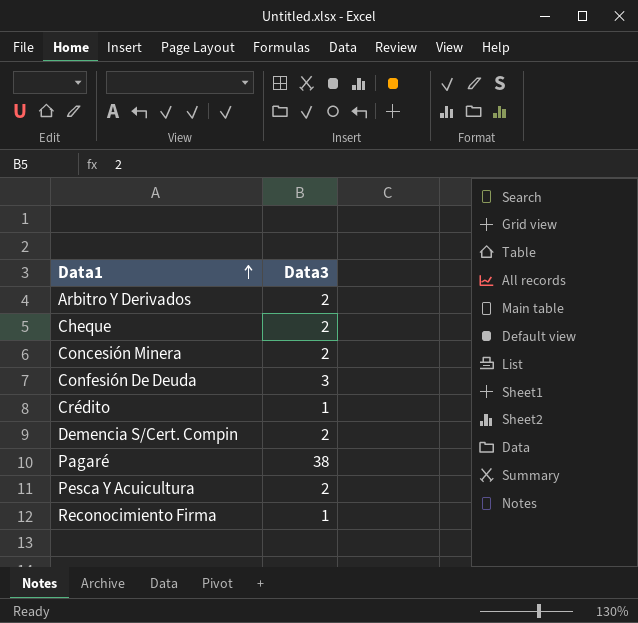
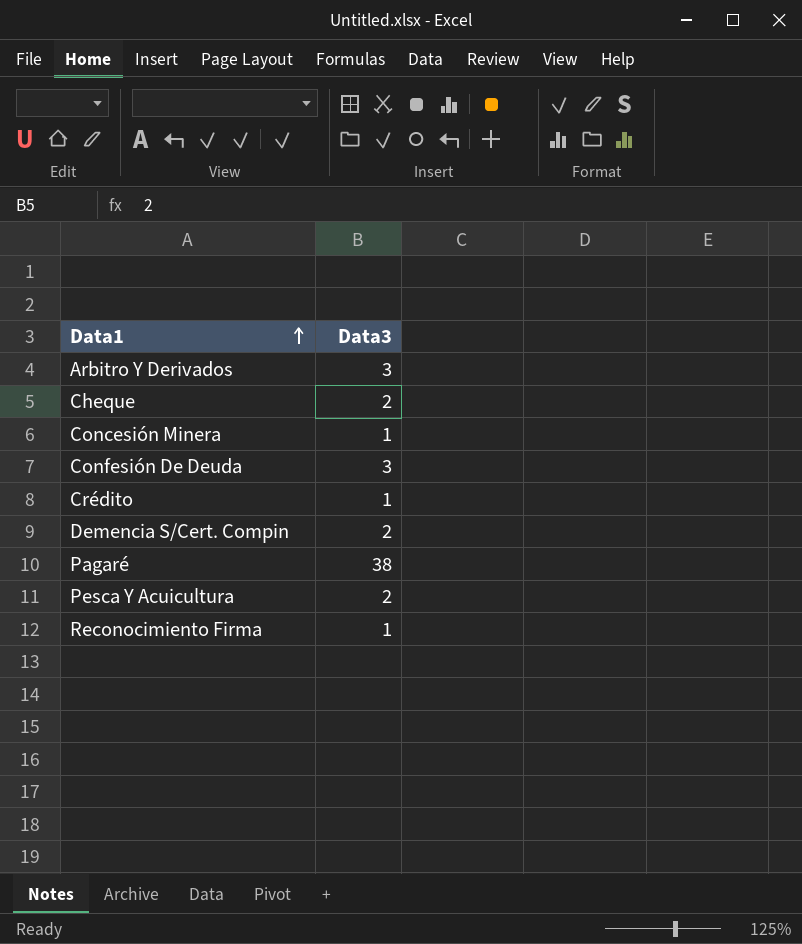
Arbitro Y Derivados | Data3: 2 -> 3
Concesión Minera | Data3: 2 -> 1

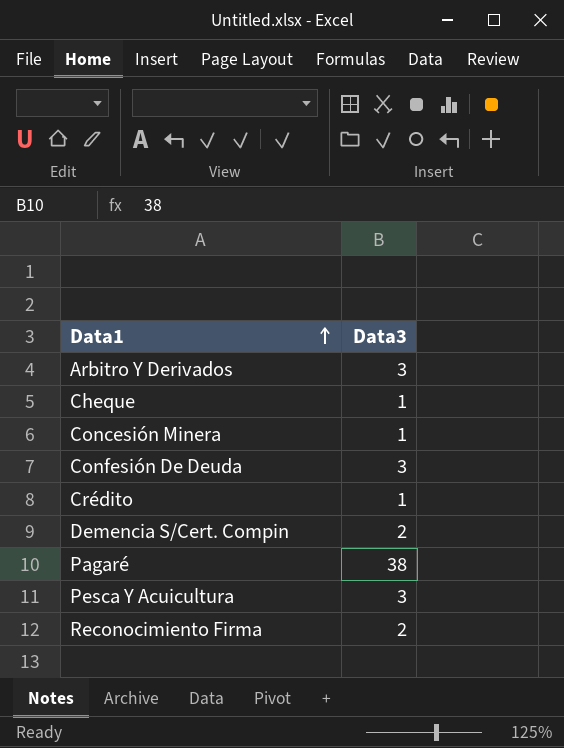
Cheque | Data3: 2 -> 1
Pesca Y Acuicultura | Data3: 2 -> 3
Reconocimiento Firma | Data3: 1 -> 2

